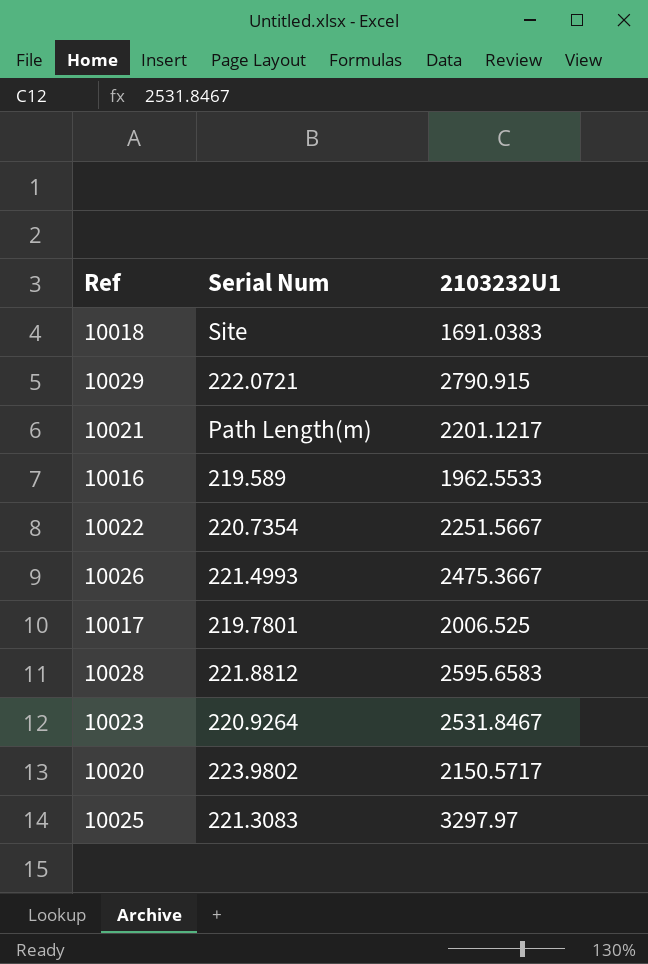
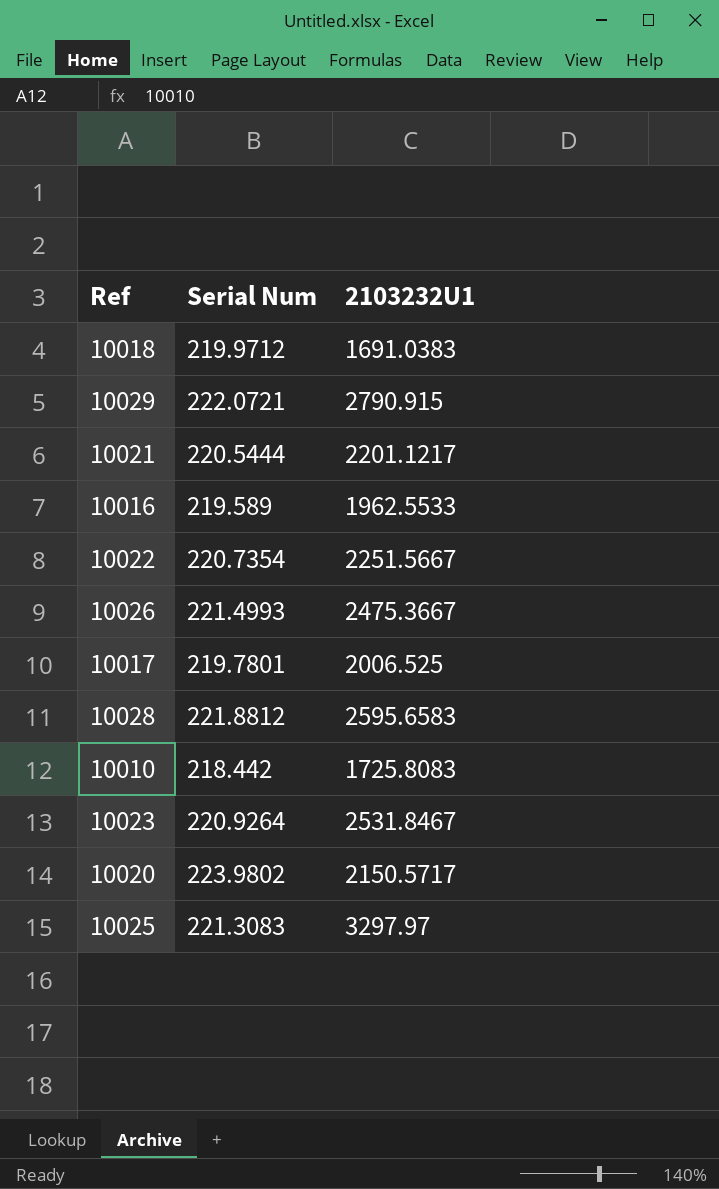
10018 | Serial Num: Site -> 219.9712
10021 | Serial Num: Path Length(m) -> 220.5444
row 10010: none -> 218.442 | 1725.8083

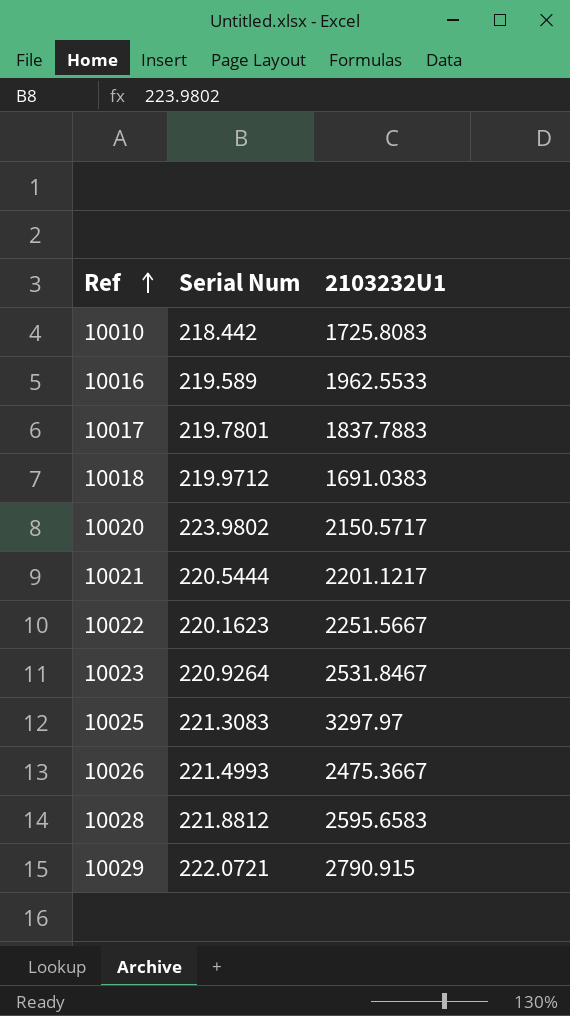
row order: none -> Ref ascending
10017 | 2103232U1: 2006.525 -> 1837.7883
10022 | Serial Num: 220.7354 -> 220.1623

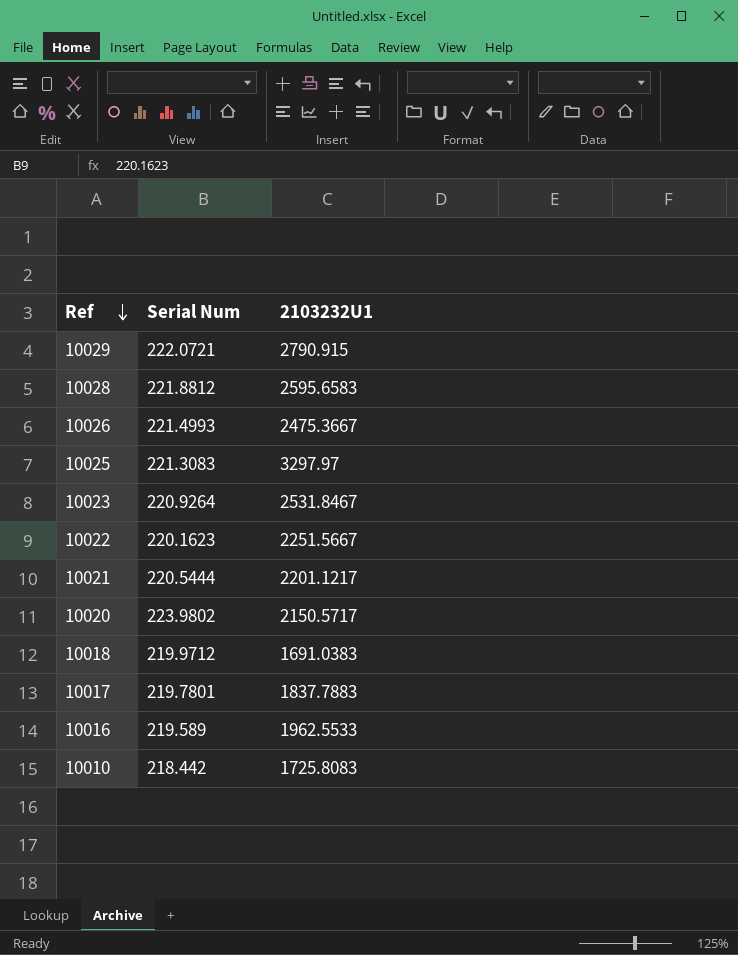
row order: Ref ascending -> Ref descending

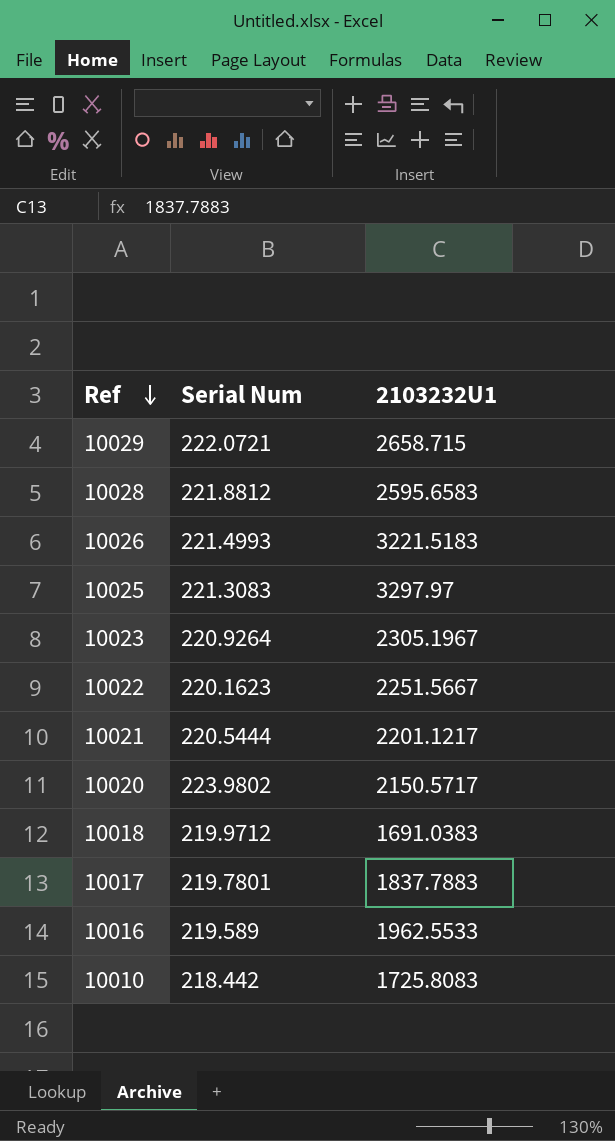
10029 | 2103232U1: 2790.915 -> 2658.715
10026 | 2103232U1: 2475.3667 -> 3221.5183
10023 | 2103232U1: 2531.8467 -> 2305.1967

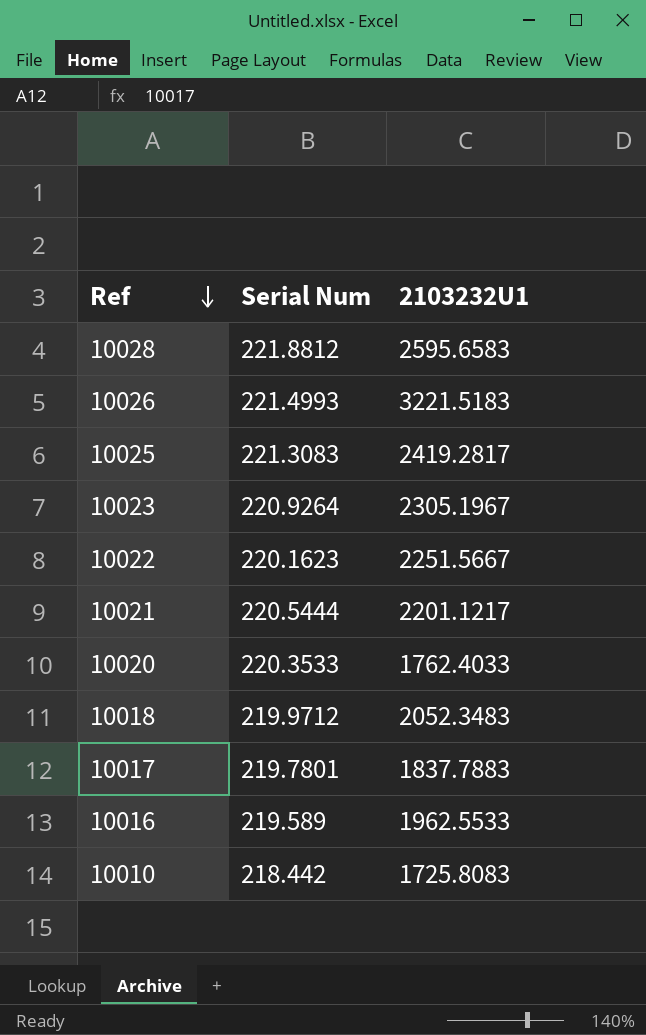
row 10029: 222.0721 | 2658.715 -> none
10025 | 2103232U1: 3297.97 -> 2419.2817
10020 | Serial Num: 223.9802 -> 220.3533
10020 | 2103232U1: 2150.5717 -> 1762.4033
10018 | 2103232U1: 1691.0383 -> 2052.3483

